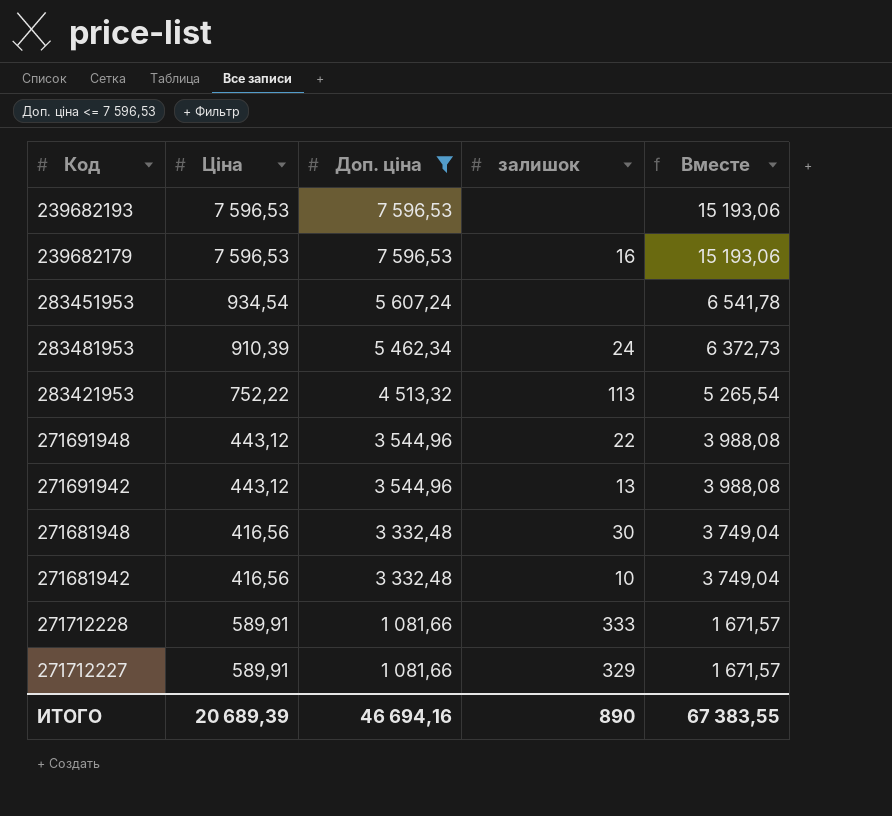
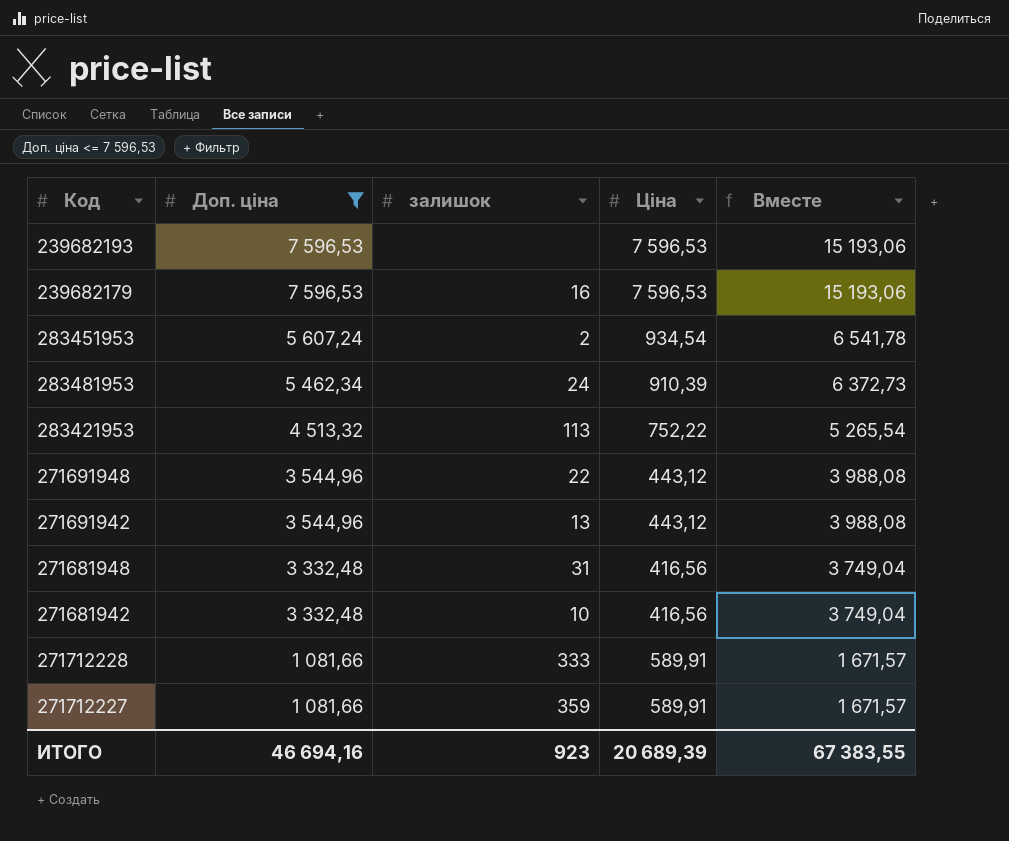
column Ціна | position: 2 -> 4
283451953 | залишок: none -> 2
271681948 | залишок: 30 -> 31
271712227 | залишок: 329 -> 359
ИТОГО | залишок: 890 -> 923

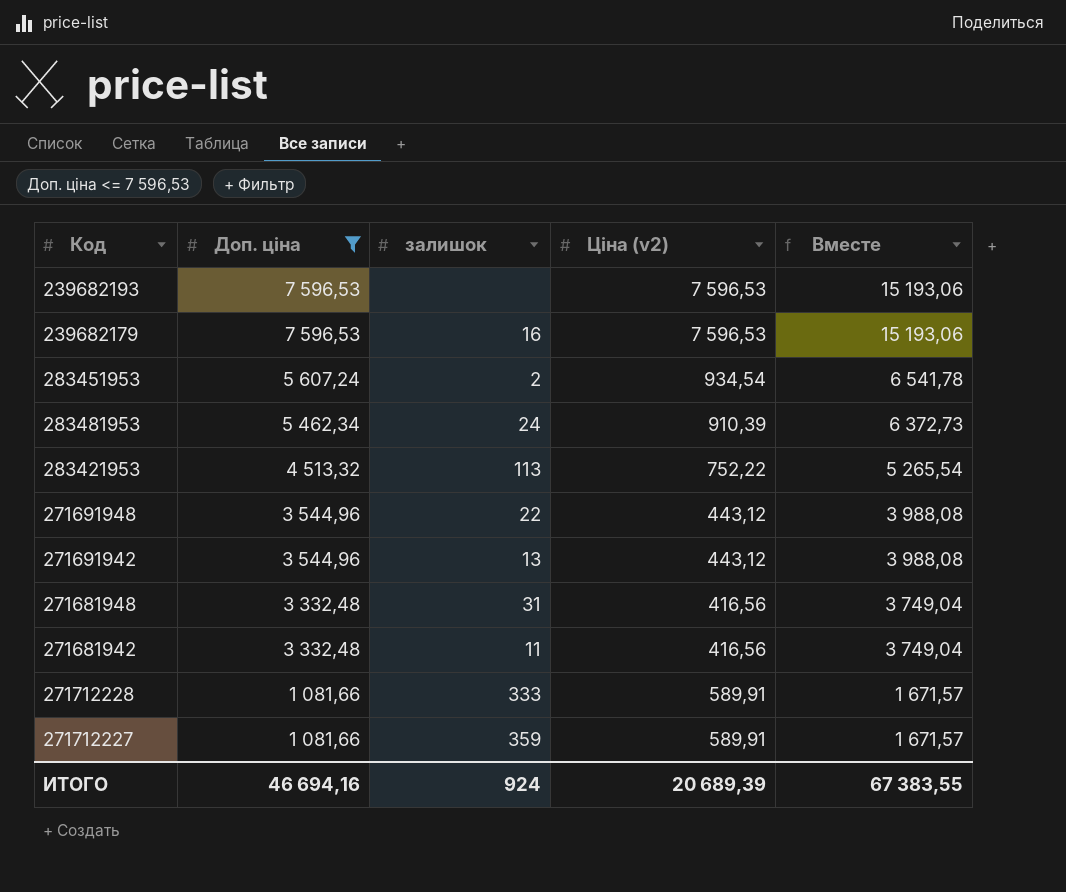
column name: Ціна -> Ціна (v2)
271681942 | залишок: 10 -> 11
ИТОГО | залишок: 923 -> 924

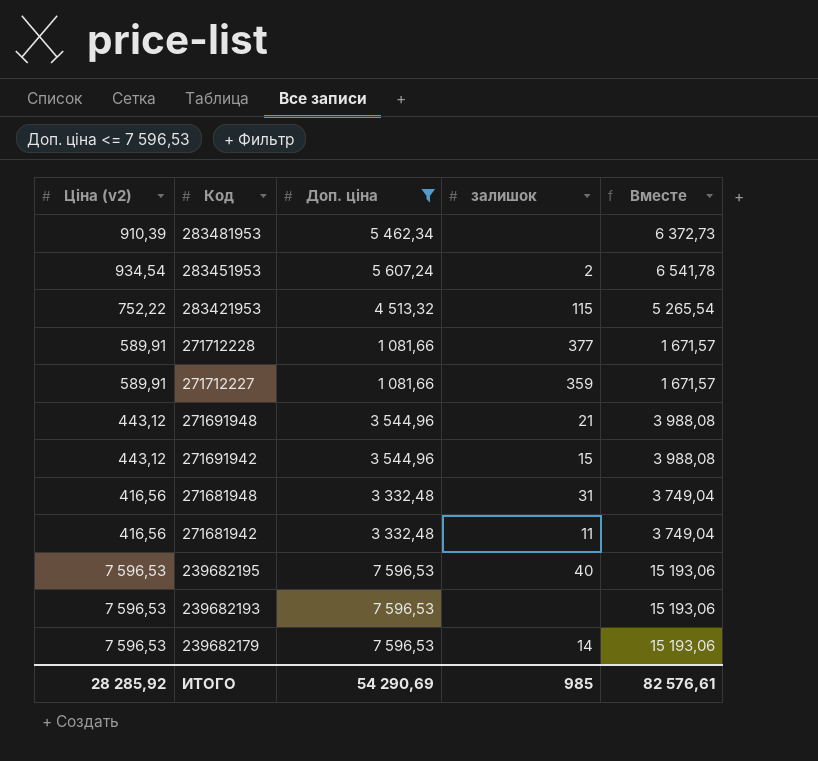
row order: Доп. ціна descending -> Код descending
column Ціна (v2) | position: 4 -> 1
283481953 | залишок: 24 -> none
283421953 | залишок: 113 -> 115
271712228 | залишок: 333 -> 377
271691948 | залишок: 22 -> 21
271691942 | залишок: 13 -> 15
row 239682195: none -> 7 596,53 | 7 596,53 | 40 | 15 193,06
239682179 | залишок: 16 -> 14
ИТОГО | Ціна (v2): 20 689,39 -> 28 285,92
ИТОГО | Доп. ціна: 46 694,16 -> 54 290,69
ИТОГО | залишок: 924 -> 985
ИТОГО | Вместе: 67 383,55 -> 82 576,61

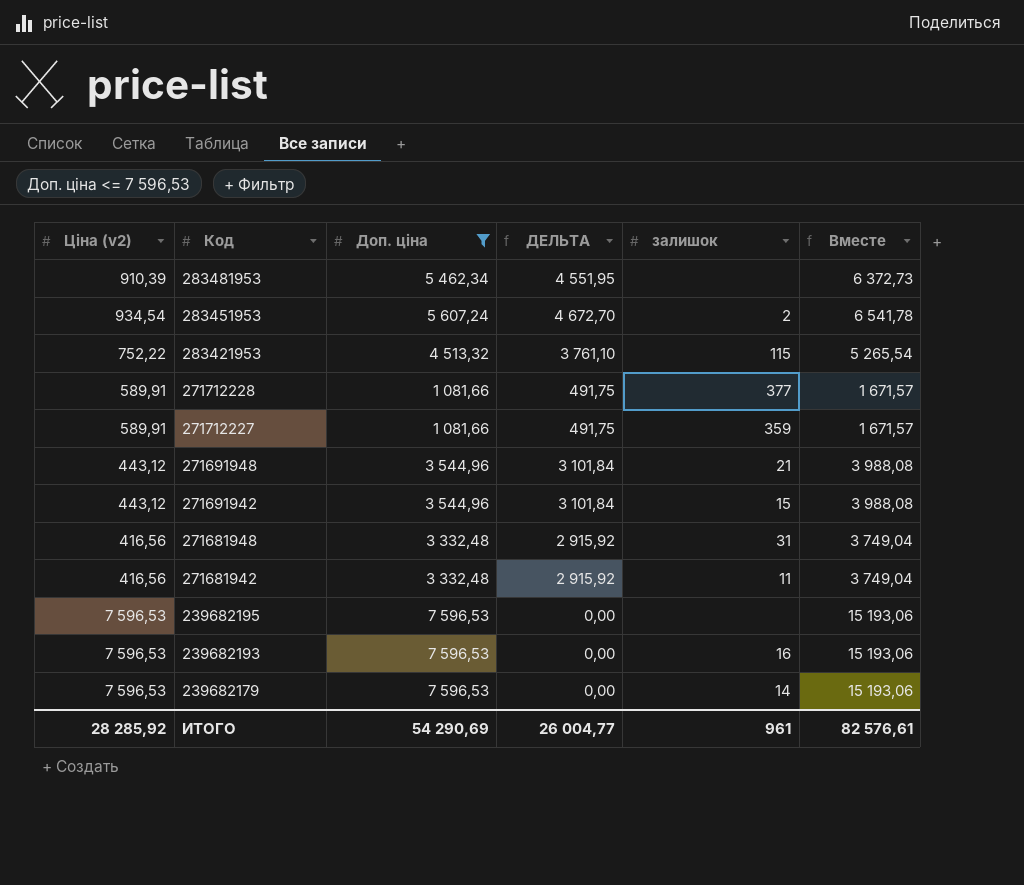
column ДЕЛЬТА | formula: none -> [Доп. ціна] - [Ціна (v2)]
239682195 | залишок: 40 -> none
239682193 | залишок: none -> 16
ИТОГО | залишок: 985 -> 961

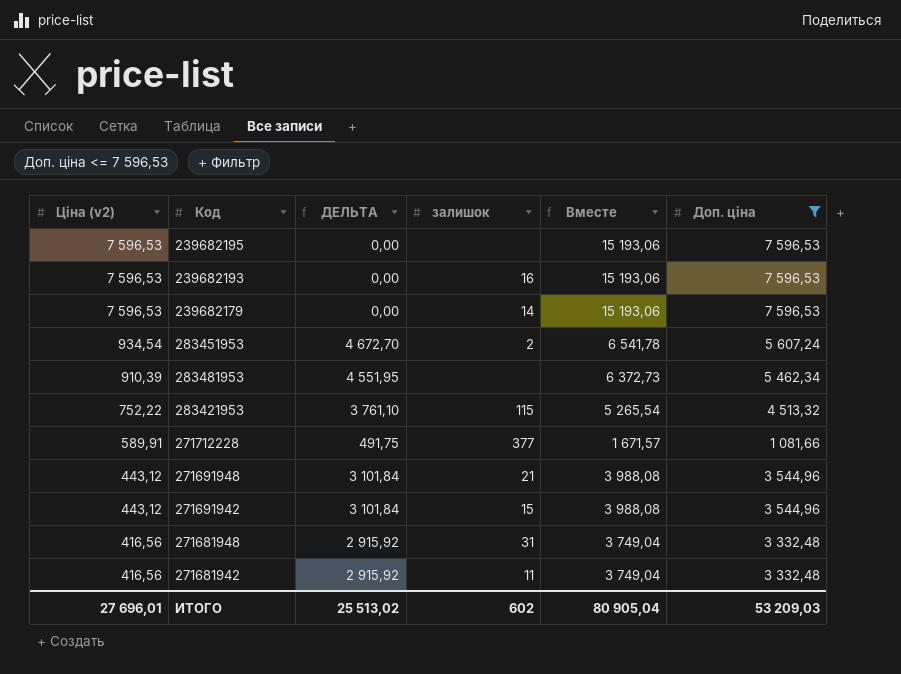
row order: Код descending -> Ціна (v2) descending
column Доп. ціна | position: 3 -> 6
row 271712227: 589,91 | 1 081,66 | 491,75 | 359 | 1 671,57 -> none
ИТОГО | Ціна (v2): 28 285,92 -> 27 696,01
ИТОГО | ДЕЛЬТА: 26 004,77 -> 25 513,02
ИТОГО | залишок: 961 -> 602
ИТОГО | Вместе: 82 576,61 -> 80 905,04
ИТОГО | Доп. ціна: 54 290,69 -> 53 209,03

